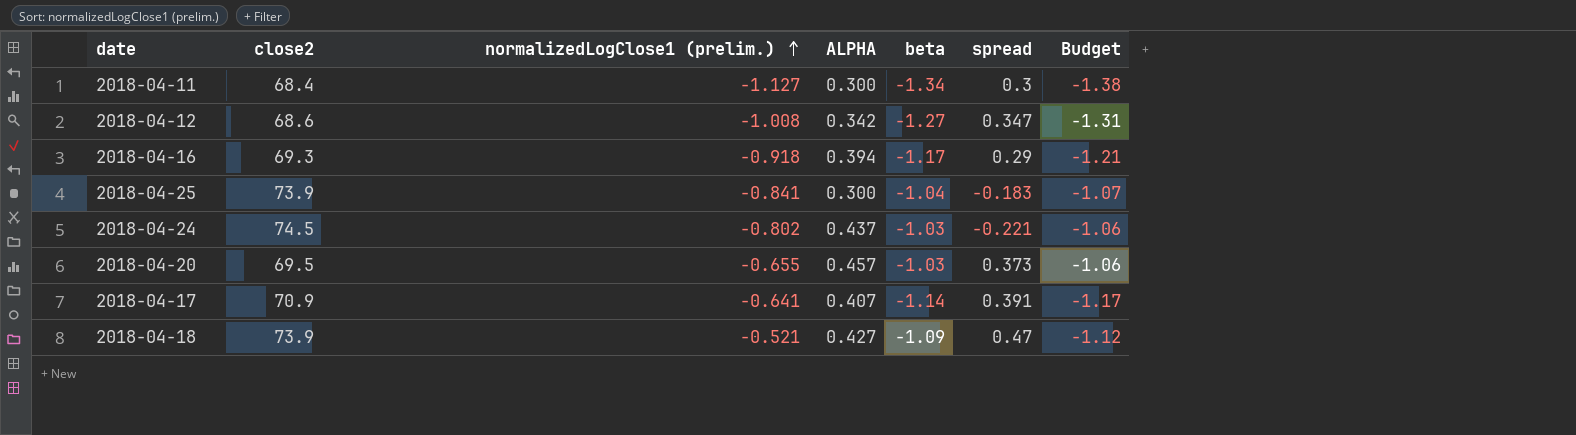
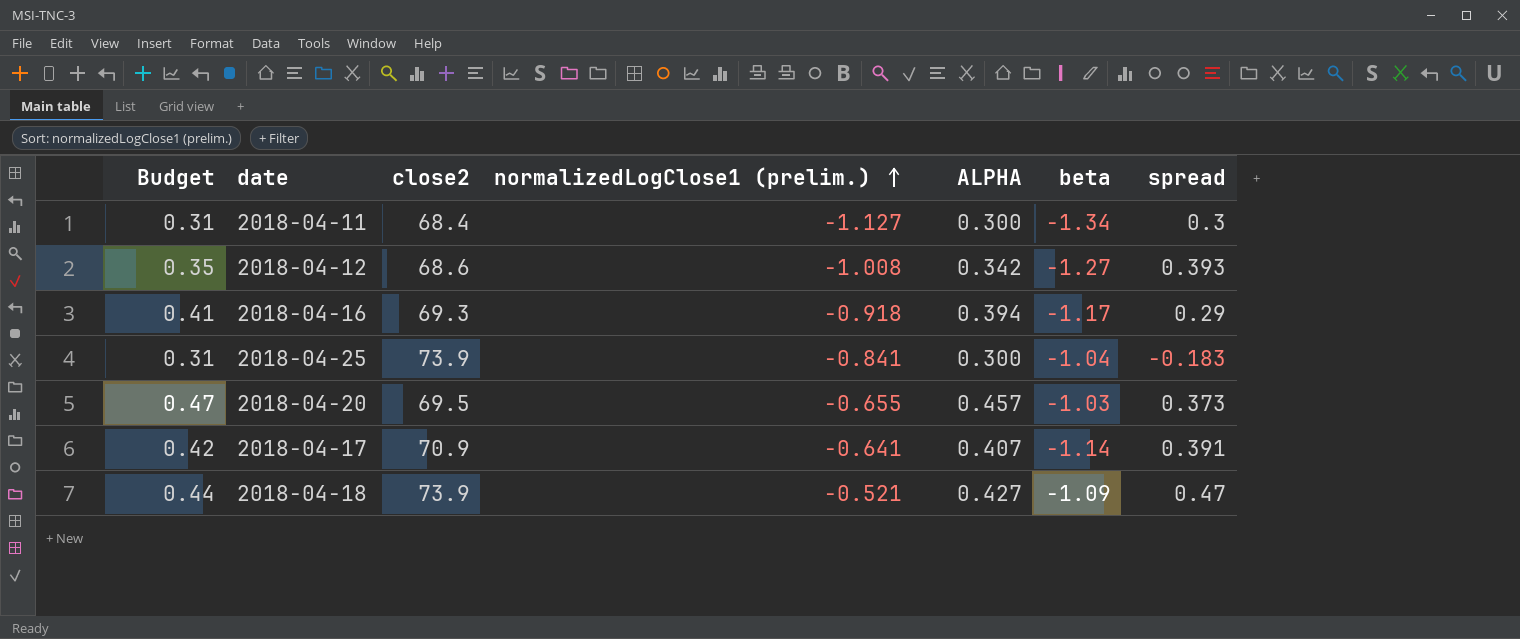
column Budget | formula: [beta] * 1.03 -> [ALPHA] * 1.03
column Budget | position: 7 -> 1
row 2018-04-24: 74.5 | -0.802 | 0.437 | -1.03 | -0.221 | -1.06 -> none
2018-04-12 | spread: 0.347 -> 0.393

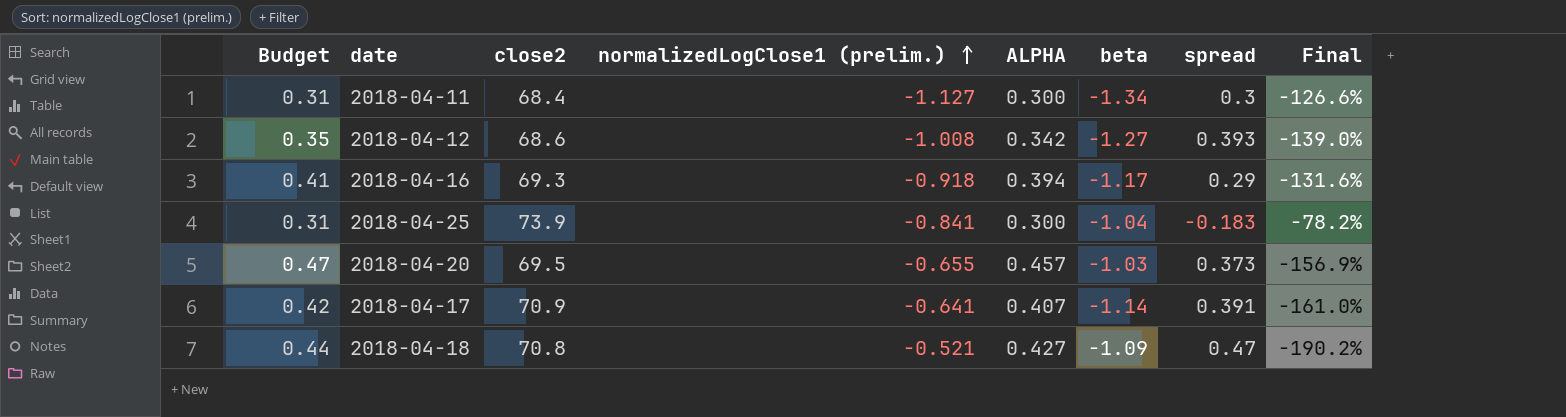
column Final | formula: none -> ([spread] - [normalizedLogClose1 (prelim.)]) / [normalizedLogClose1 (prelim.)]
2018-04-18 | close2: 73.9 -> 70.8

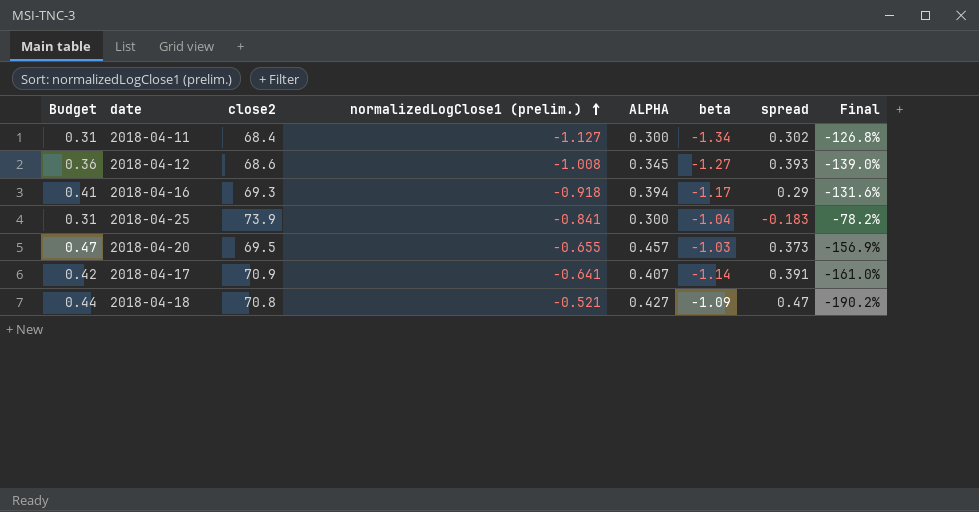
2018-04-11 | spread: 0.3 -> 0.302
2018-04-11 | Final: -126.6% -> -126.8%
2018-04-12 | Budget: 0.35 -> 0.36
2018-04-12 | ALPHA: 0.342 -> 0.345

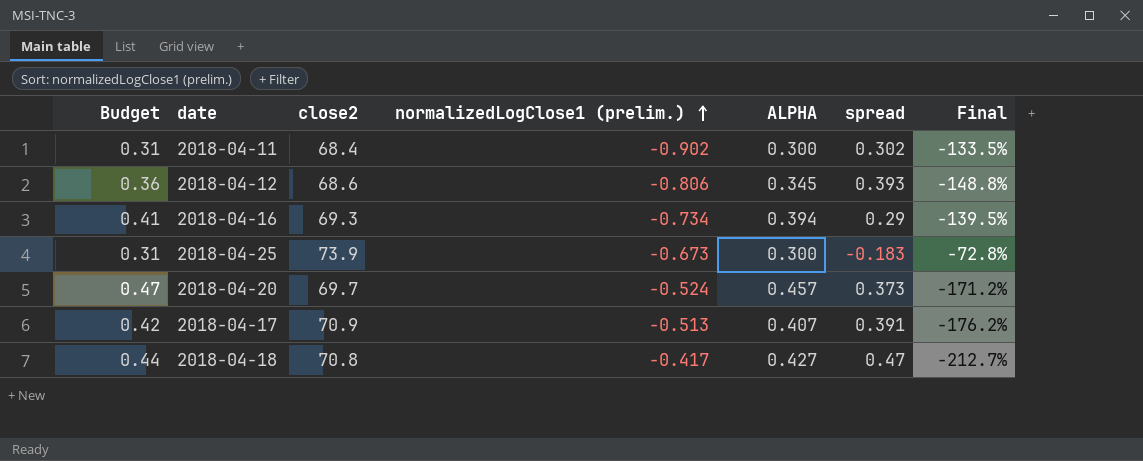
column beta | position: 6 -> none
2018-04-11 | normalizedLogClose1 (prelim.): -1.127 -> -0.902
2018-04-11 | Final: -126.8% -> -133.5%
2018-04-12 | normalizedLogClose1 (prelim.): -1.008 -> -0.806
2018-04-12 | Final: -139.0% -> -148.8%
2018-04-16 | normalizedLogClose1 (prelim.): -0.918 -> -0.734
2018-04-16 | Final: -131.6% -> -139.5%
2018-04-25 | normalizedLogClose1 (prelim.): -0.841 -> -0.673
2018-04-25 | Final: -78.2% -> -72.8%
2018-04-20 | close2: 69.5 -> 69.7
2018-04-20 | normalizedLogClose1 (prelim.): -0.655 -> -0.524
2018-04-20 | Final: -156.9% -> -171.2%
2018-04-17 | normalizedLogClose1 (prelim.): -0.641 -> -0.513
2018-04-17 | Final: -161.0% -> -176.2%
2018-04-18 | normalizedLogClose1 (prelim.): -0.521 -> -0.417
2018-04-18 | Final: -190.2% -> -212.7%

